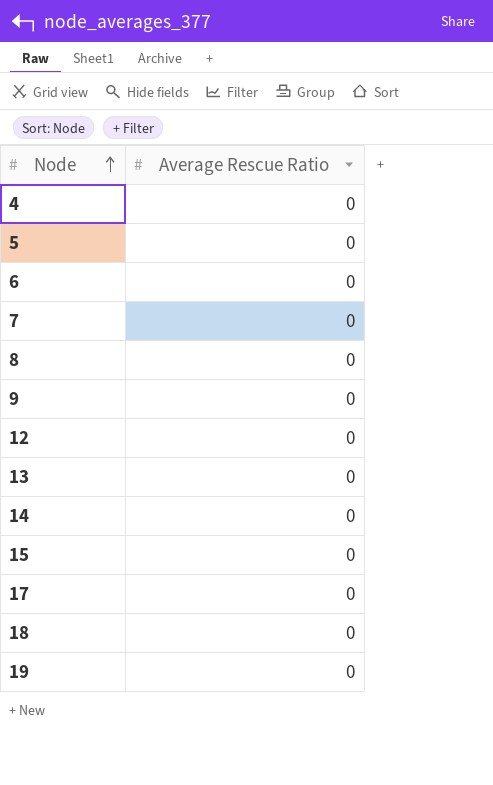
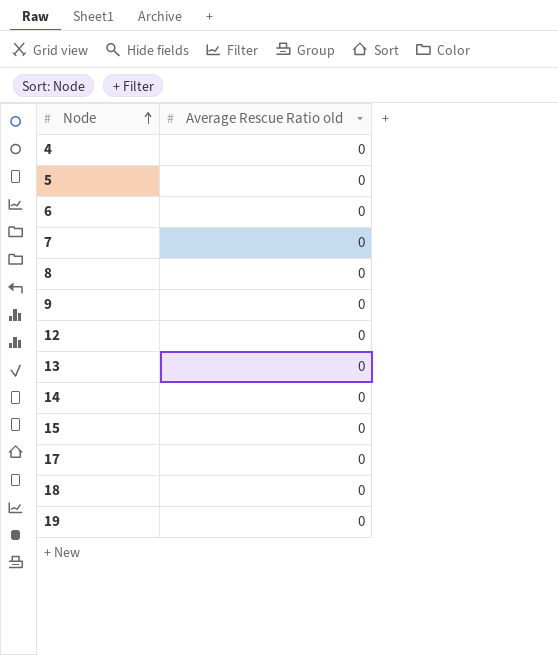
column name: Average Rescue Ratio -> Average Rescue Ratio old

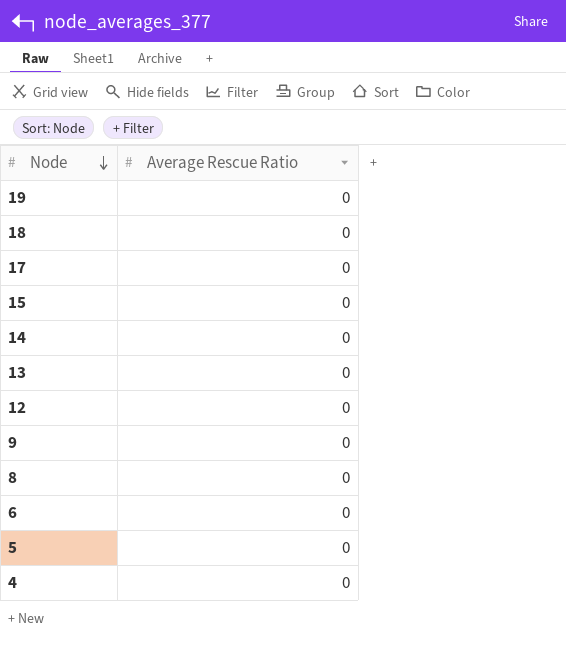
row order: Node ascending -> Node descending
column name: Average Rescue Ratio old -> Average Rescue Ratio
row 7: 0 -> none

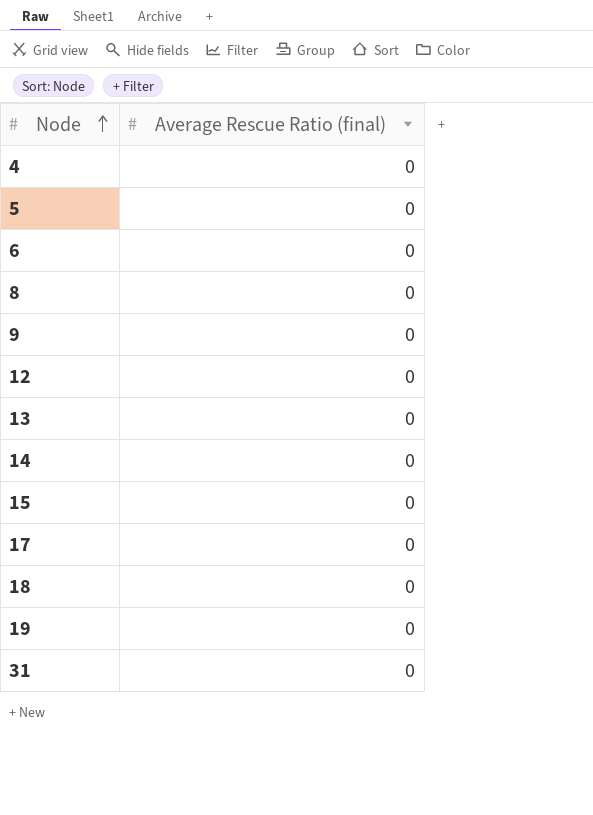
row order: Node descending -> Node ascending
column name: Average Rescue Ratio -> Average Rescue Ratio (final)
row 31: none -> 0

